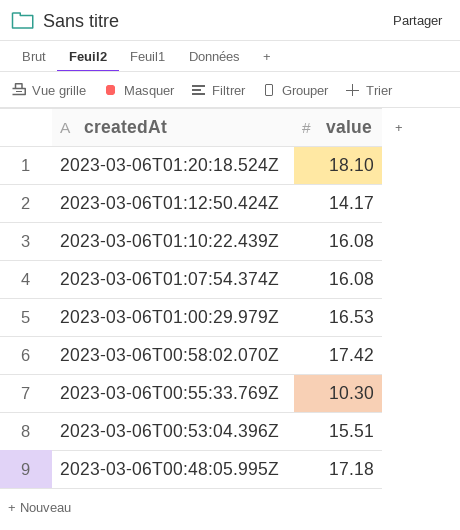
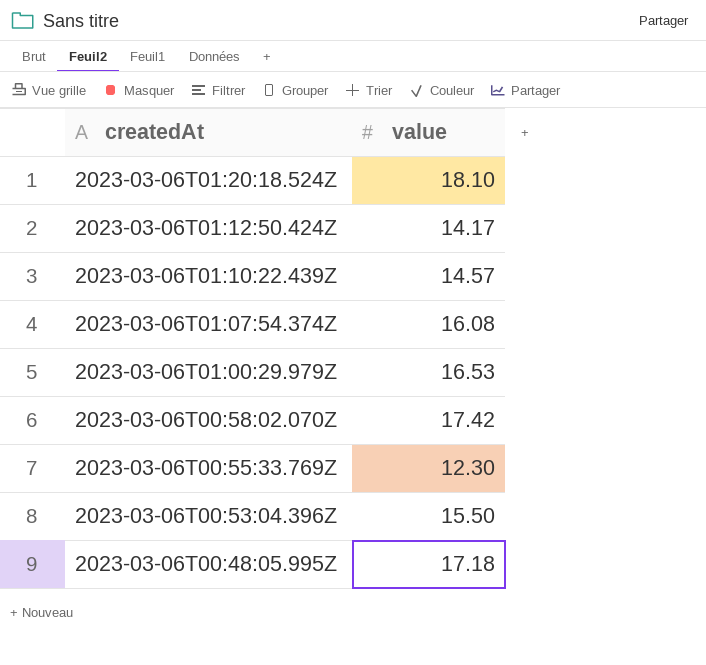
2023-03-06T01:10:22.439Z | value: 16.08 -> 14.57
2023-03-06T00:55:33.769Z | value: 10.30 -> 12.30
2023-03-06T00:53:04.396Z | value: 15.51 -> 15.50

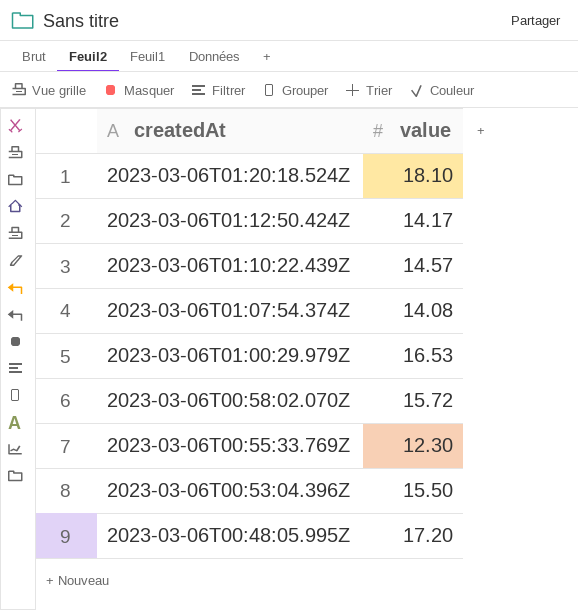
2023-03-06T01:07:54.374Z | value: 16.08 -> 14.08
2023-03-06T00:58:02.070Z | value: 17.42 -> 15.72
2023-03-06T00:48:05.995Z | value: 17.18 -> 17.20

